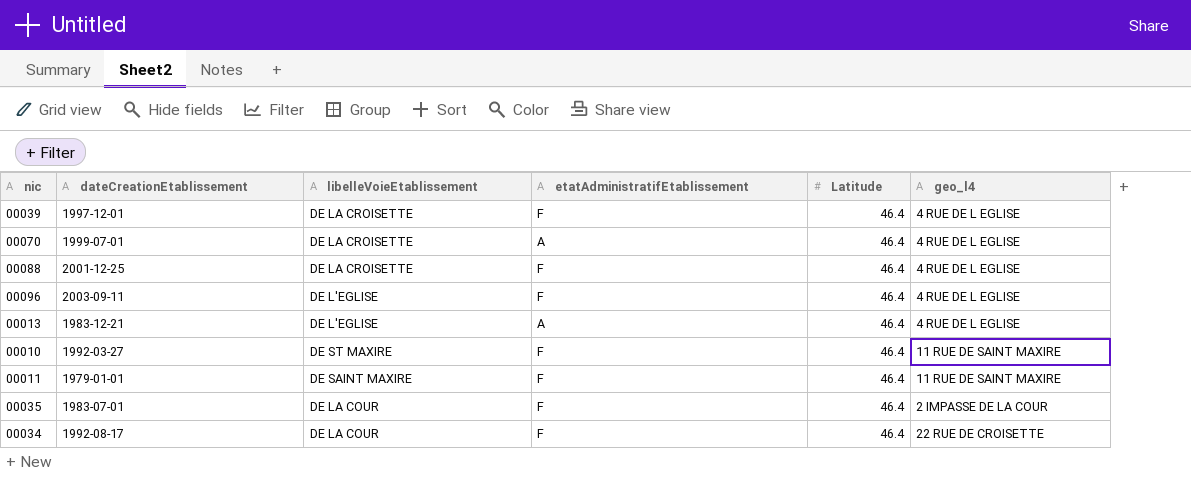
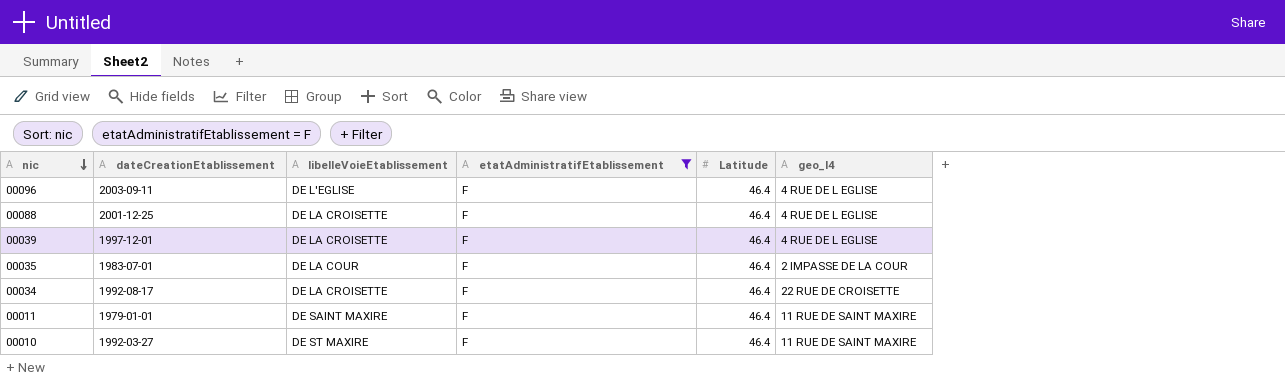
filter: none -> etatAdministratifEtablissement = F
row order: none -> nic descending
00034 | libelleVoieEtablissement: DE LA COUR -> DE LA CROISETTE

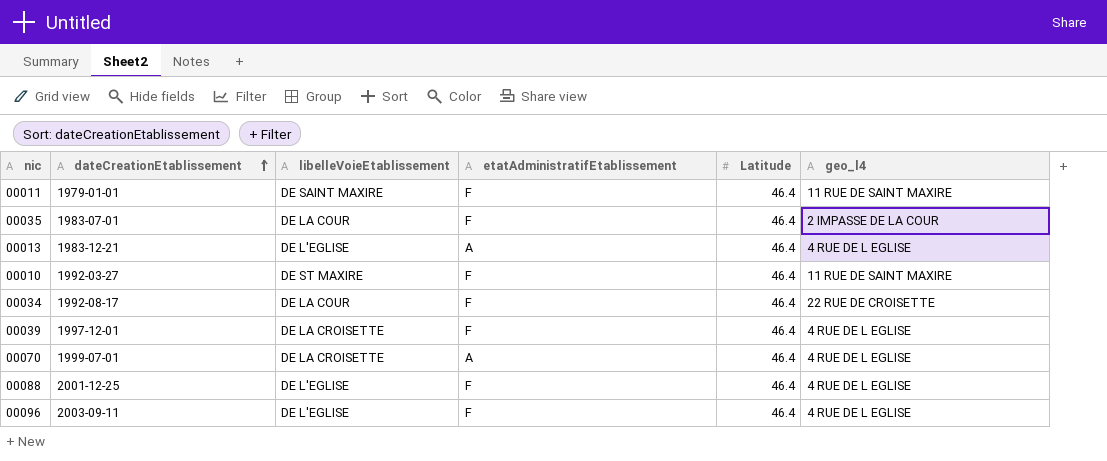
filter: etatAdministratifEtablissement = F -> none
row order: nic descending -> dateCreationEtablissement ascending
00034 | libelleVoieEtablissement: DE LA CROISETTE -> DE LA COUR
00088 | libelleVoieEtablissement: DE LA CROISETTE -> DE L'EGLISE

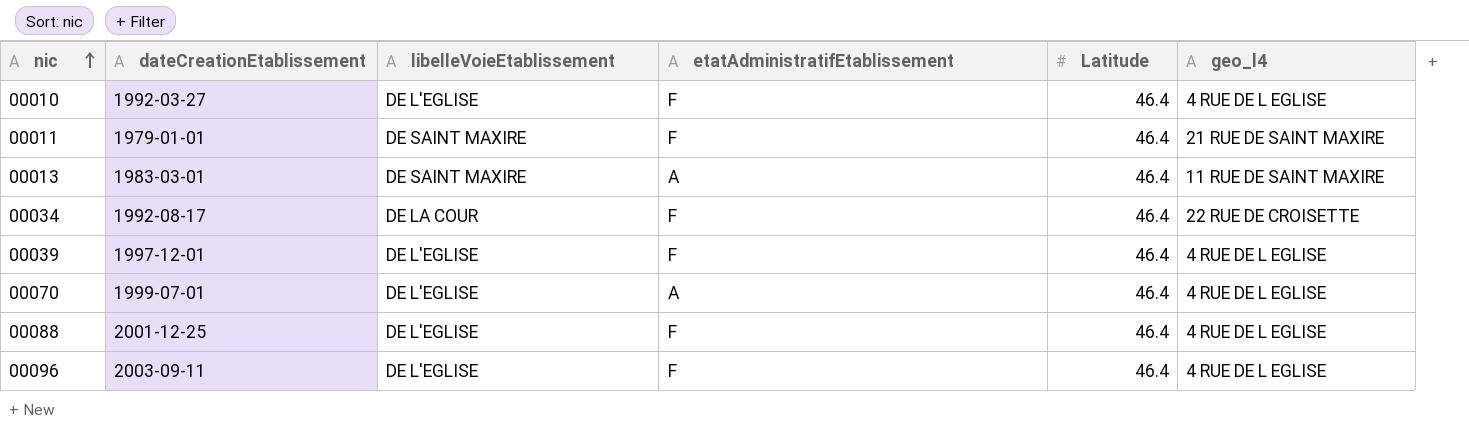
row order: dateCreationEtablissement ascending -> nic ascending
row 00035: 1983-07-01 | DE LA COUR | F | 46.4 | 2 IMPASSE DE LA COUR -> none
00010 | libelleVoieEtablissement: DE ST MAXIRE -> DE L'EGLISE
00010 | geo_l4: 11 RUE DE SAINT MAXIRE -> 4 RUE DE L EGLISE
00011 | geo_l4: 11 RUE DE SAINT MAXIRE -> 21 RUE DE SAINT MAXIRE
00013 | dateCreationEtablissement: 1983-12-21 -> 1983-03-01
00013 | libelleVoieEtablissement: DE L'EGLISE -> DE SAINT MAXIRE
00013 | geo_l4: 4 RUE DE L EGLISE -> 11 RUE DE SAINT MAXIRE
00039 | libelleVoieEtablissement: DE LA CROISETTE -> DE L'EGLISE
00070 | libelleVoieEtablissement: DE LA CROISETTE -> DE L'EGLISE

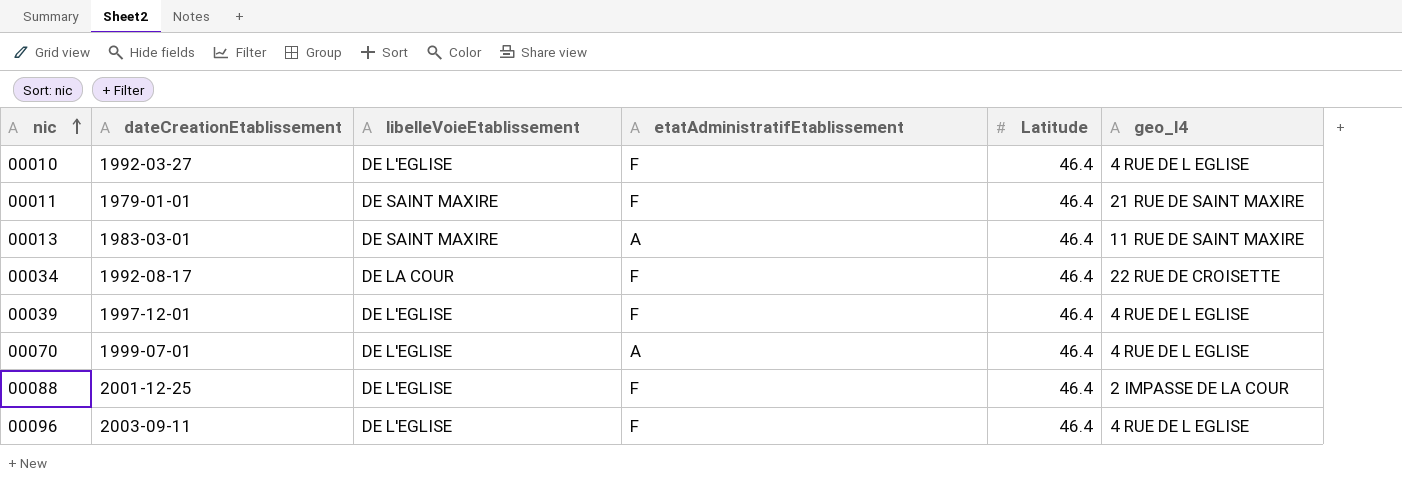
00088 | geo_l4: 4 RUE DE L EGLISE -> 2 IMPASSE DE LA COUR

